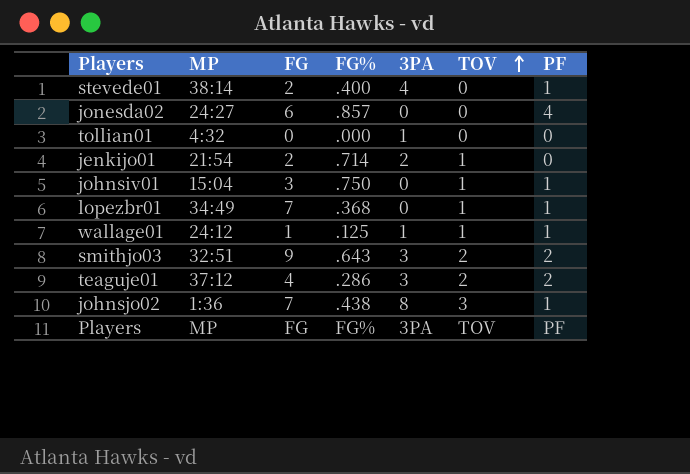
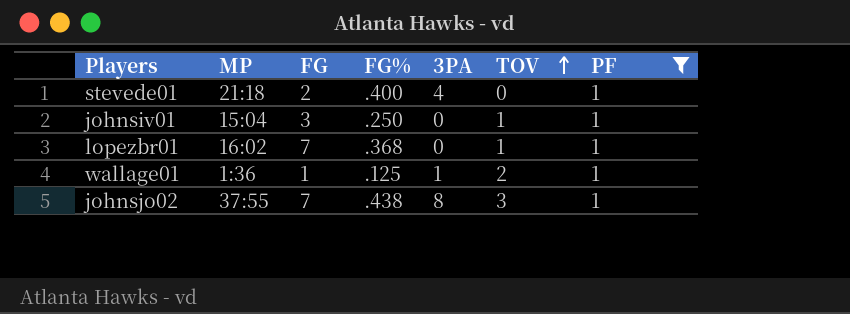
filter: none -> PF = 1
stevede01 | MP: 38:14 -> 21:18
johnsiv01 | FG%: .750 -> .250
lopezbr01 | MP: 34:49 -> 16:02
wallage01 | MP: 24:12 -> 1:36
wallage01 | TOV: 1 -> 2
johnsjo02 | MP: 1:36 -> 37:55

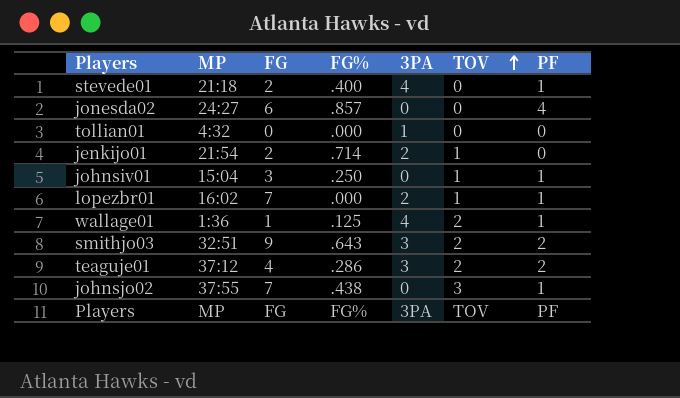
filter: PF = 1 -> none
lopezbr01 | FG%: .368 -> .000
lopezbr01 | 3PA: 0 -> 2
wallage01 | 3PA: 1 -> 4
johnsjo02 | 3PA: 8 -> 0

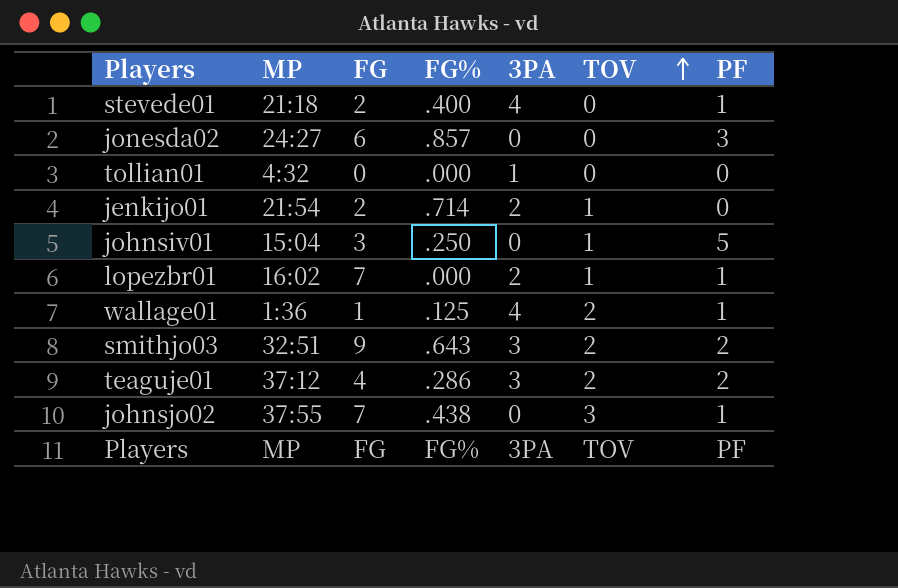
jonesda02 | PF: 4 -> 3
johnsiv01 | PF: 1 -> 5

